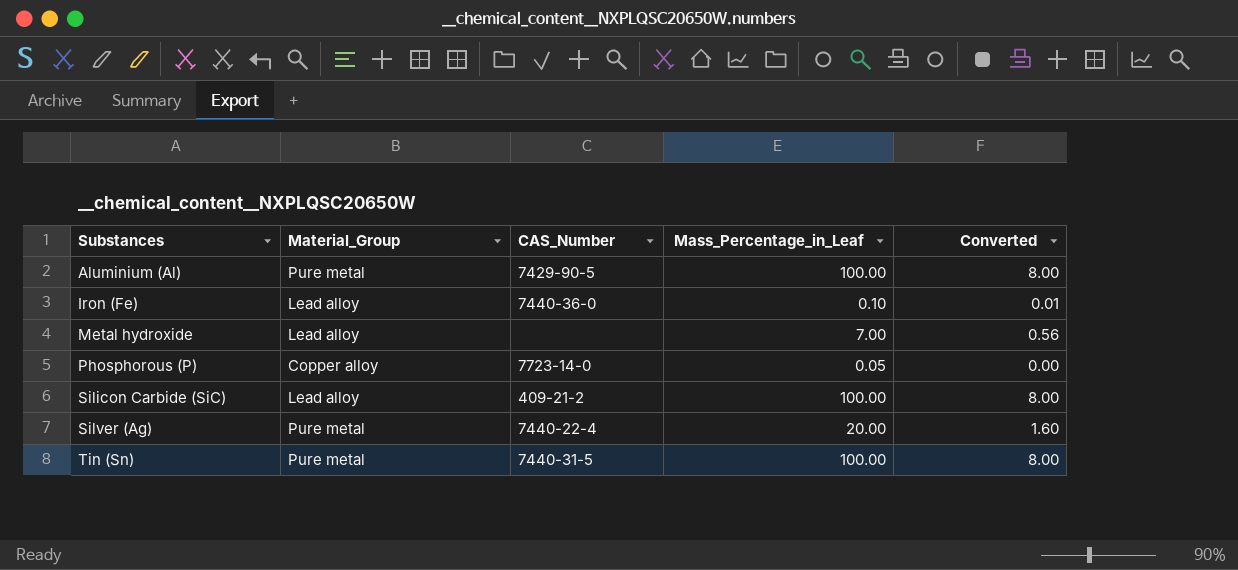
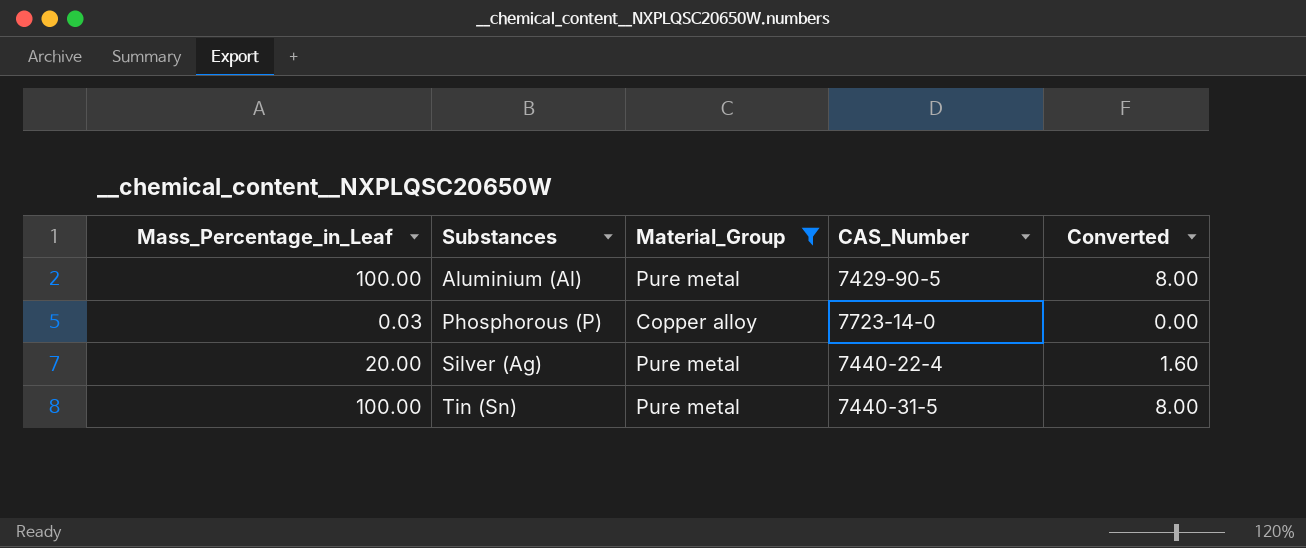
filter: none -> Material_Group != Lead alloy
column Mass_Percentage_in_Leaf | position: 4 -> 1
Phosphorous (P) | Mass_Percentage_in_Leaf: 0.05 -> 0.03

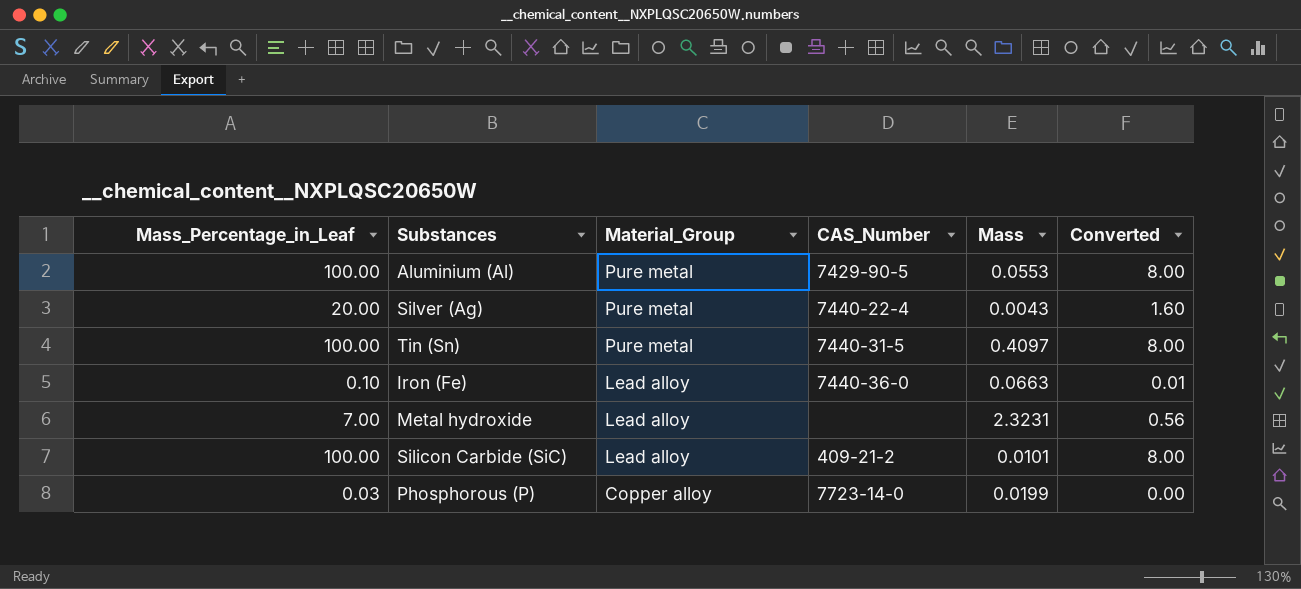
filter: Material_Group != Lead alloy -> none
row order: Substances ascending -> Material_Group descending
column Mass | position: none -> 5

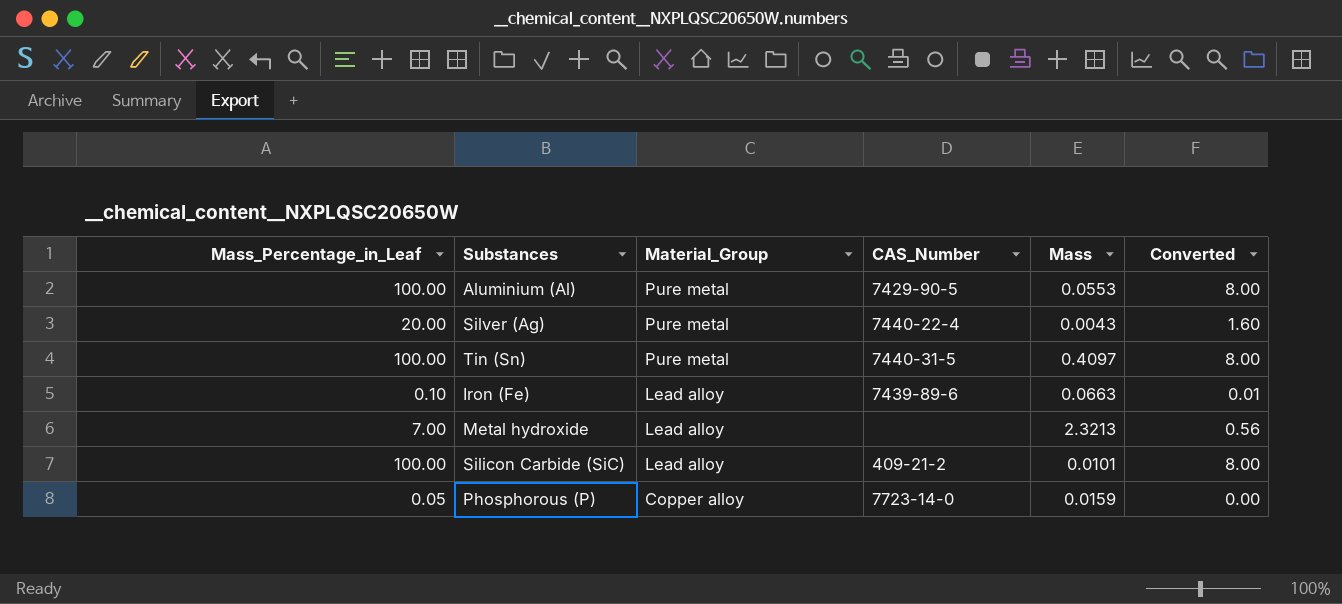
Iron (Fe) | CAS_Number: 7440-36-0 -> 7439-89-6
Metal hydroxide | Mass: 2.3231 -> 2.3213
Phosphorous (P) | Mass_Percentage_in_Leaf: 0.03 -> 0.05
Phosphorous (P) | Mass: 0.0199 -> 0.0159

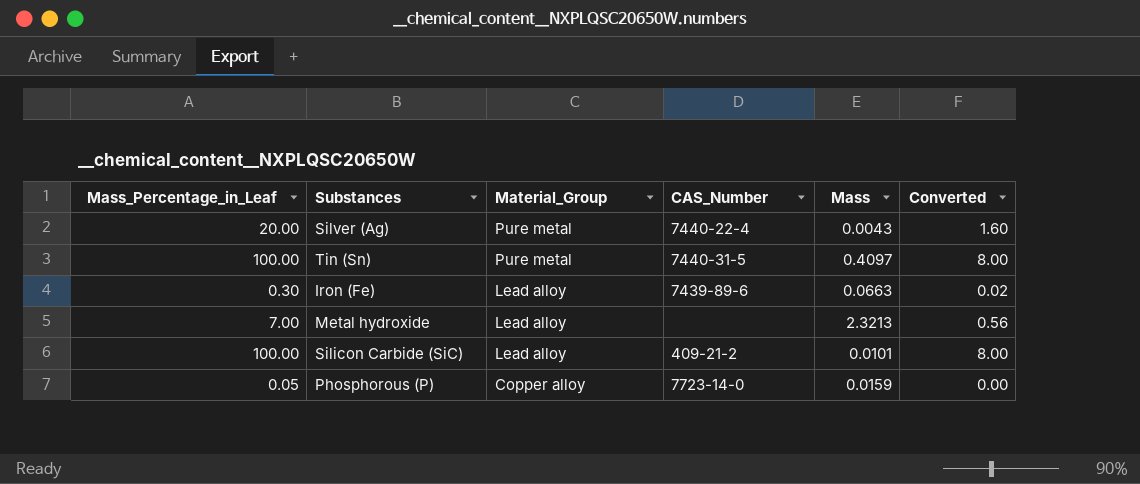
row Aluminium (Al): 100.00 | Pure metal | 7429-90-5 | 0.0553 | 8.00 -> none
Iron (Fe) | Mass_Percentage_in_Leaf: 0.10 -> 0.30
Iron (Fe) | Converted: 0.01 -> 0.02

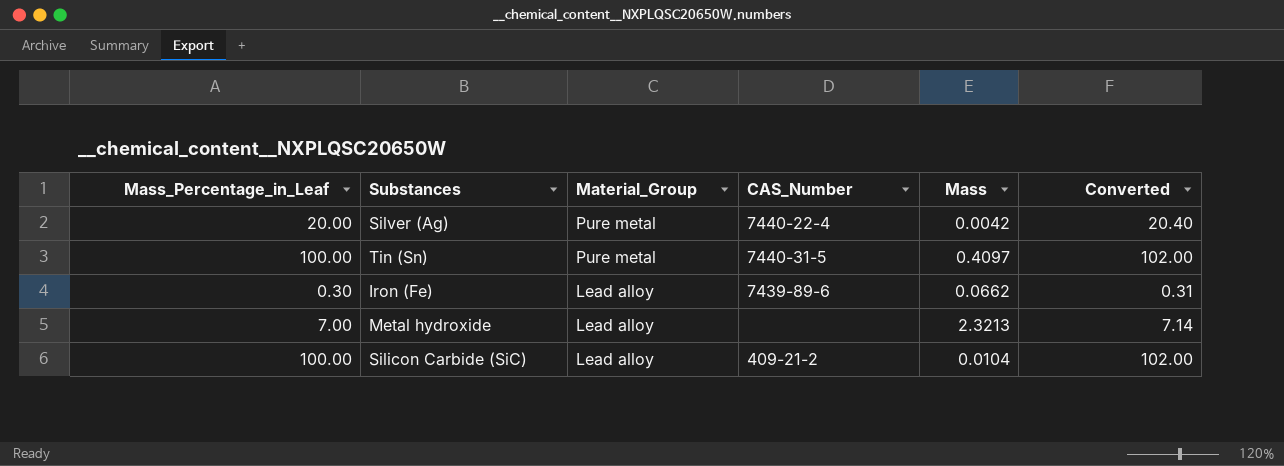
column Converted | formula: [Mass_Percentage_in_Leaf] * 0.08 -> [Mass_Percentage_in_Leaf] * 1.02
row Phosphorous (P): 0.05 | Copper alloy | 7723-14-0 | 0.0159 | 0.00 -> none
Silver (Ag) | Mass: 0.0043 -> 0.0042
Iron (Fe) | Mass: 0.0663 -> 0.0662
Silicon Carbide (SiC) | Mass: 0.0101 -> 0.0104

